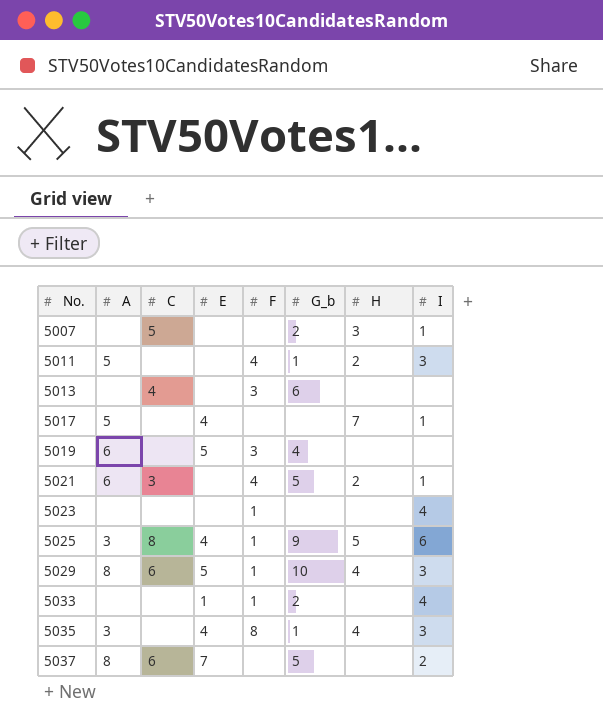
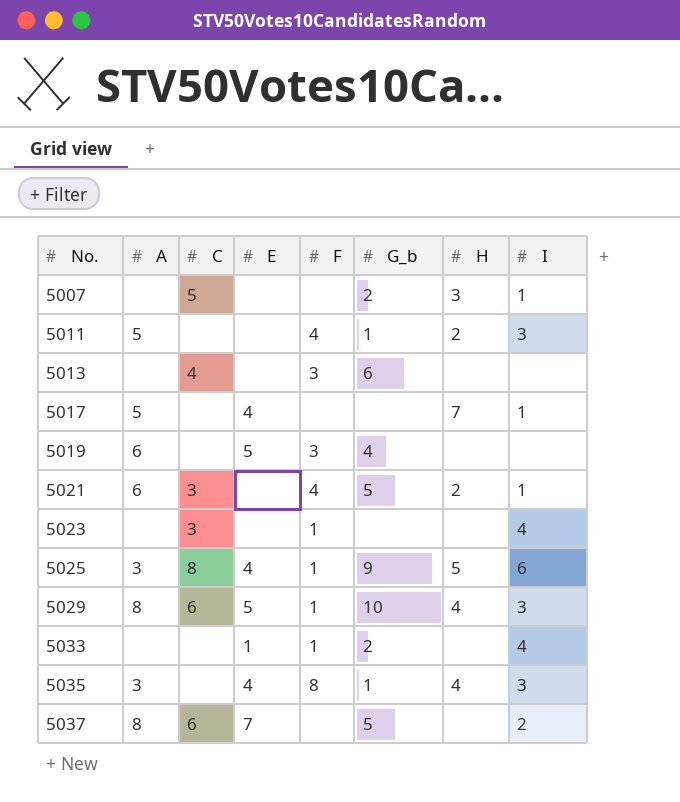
5023 | C: none -> 3

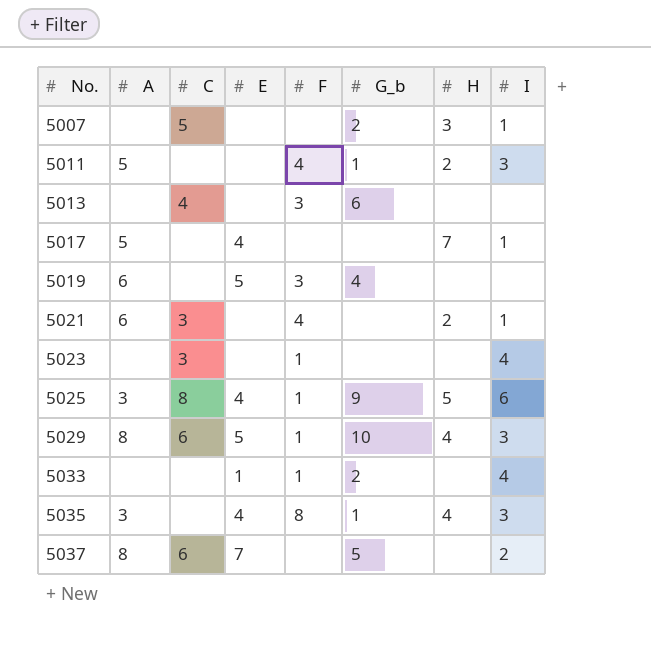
5021 | G_b: 5 -> none

